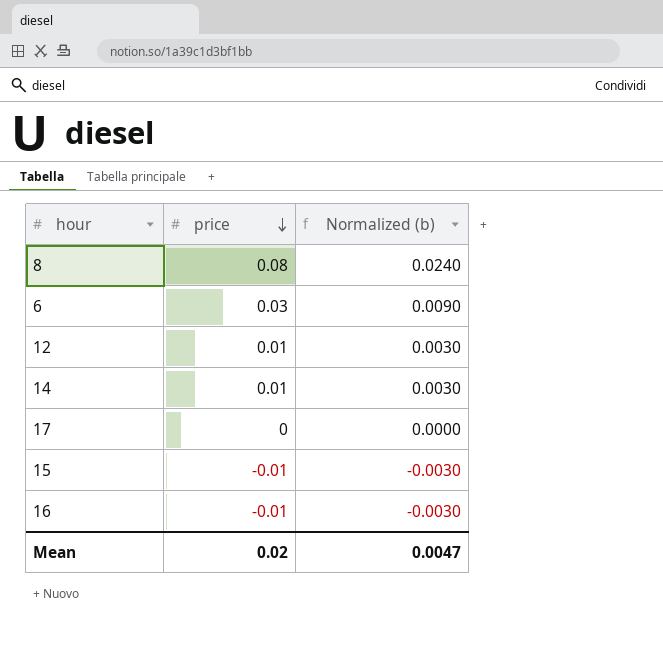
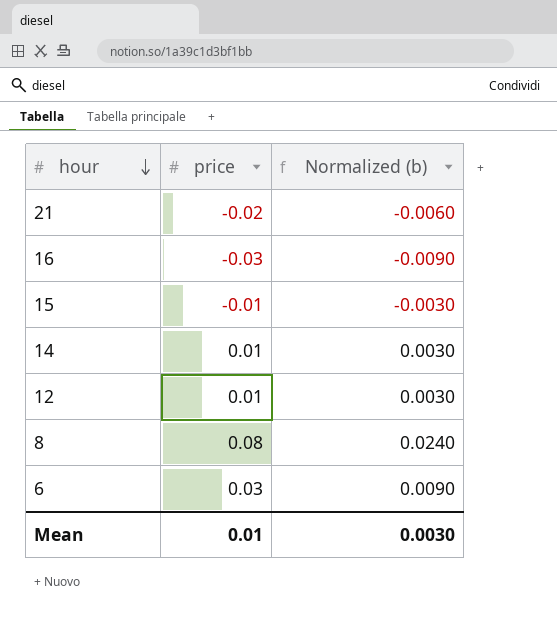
row order: price descending -> hour descending
row 17: 0 | 0.0000 -> none
row 21: none -> -0.02 | -0.0060
16 | price: -0.01 -> -0.03
16 | Normalized (b): -0.0030 -> -0.0090
Mean | price: 0.02 -> 0.01
Mean | Normalized (b): 0.0047 -> 0.0030

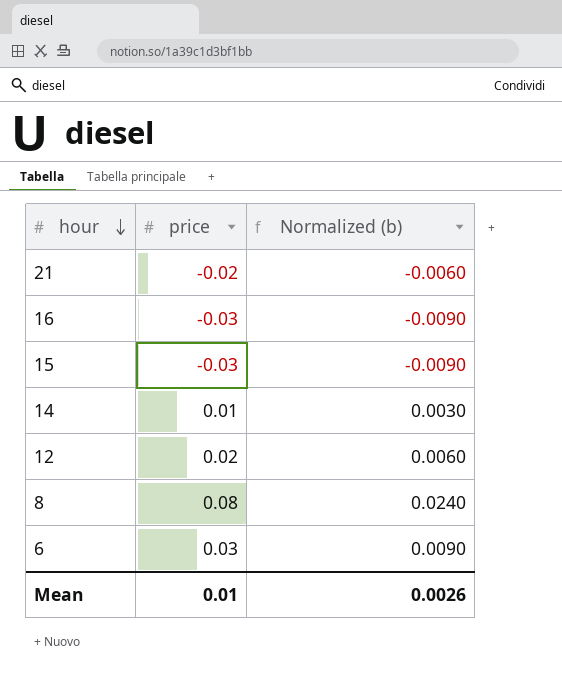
15 | price: -0.01 -> -0.03
15 | Normalized (b): -0.0030 -> -0.0090
12 | price: 0.01 -> 0.02
12 | Normalized (b): 0.0030 -> 0.0060
Mean | Normalized (b): 0.0030 -> 0.0026

